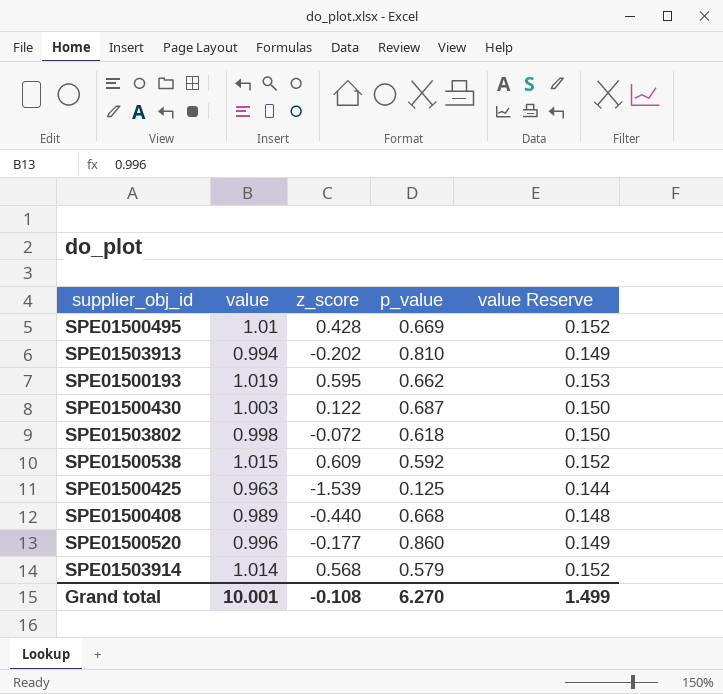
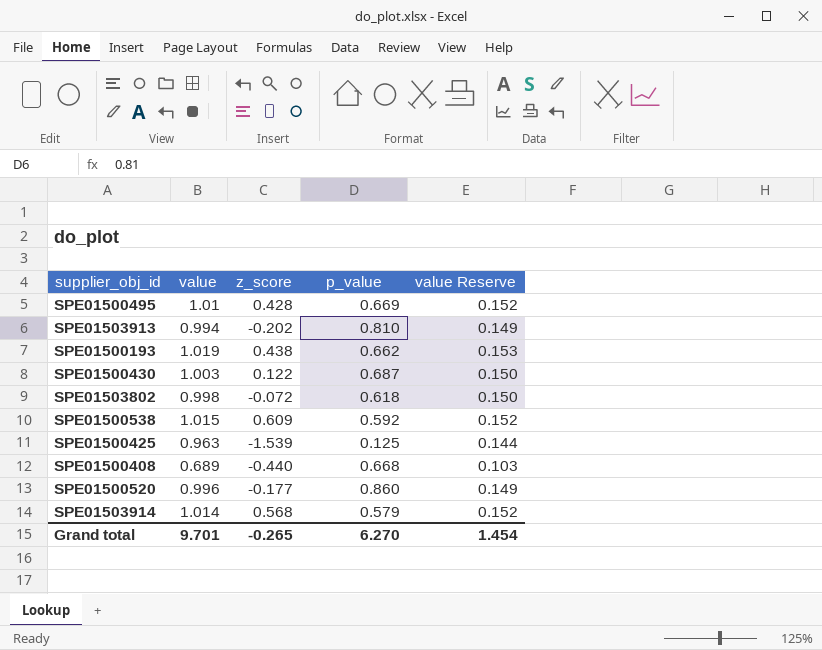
SPE01500193 | z_score: 0.595 -> 0.438
SPE01500408 | value: 0.989 -> 0.689
SPE01500408 | value Reserve: 0.148 -> 0.103
Grand total | value: 10.001 -> 9.701
Grand total | z_score: -0.108 -> -0.265
Grand total | value Reserve: 1.499 -> 1.454

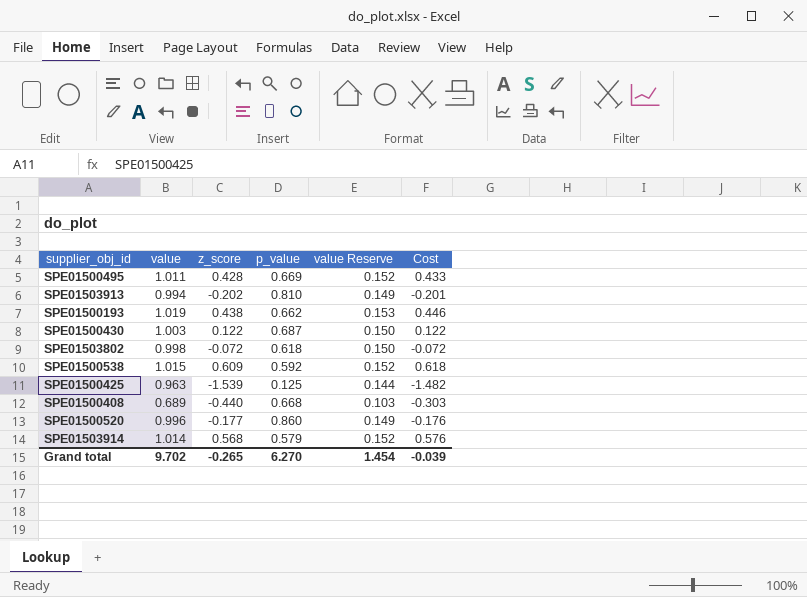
column Cost | formula: none -> [value] * [z_score]
SPE01500495 | value: 1.01 -> 1.011
Grand total | value: 9.701 -> 9.702

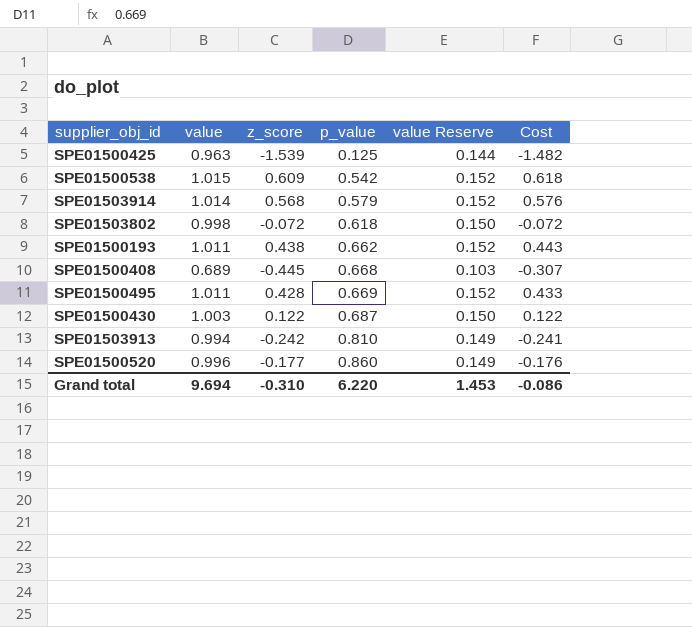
row order: none -> p_value ascending
SPE01500538 | p_value: 0.592 -> 0.542
SPE01500193 | value: 1.019 -> 1.011
SPE01500193 | value Reserve: 0.153 -> 0.152
SPE01500193 | Cost: 0.446 -> 0.443
SPE01500408 | z_score: -0.440 -> -0.445
SPE01500408 | Cost: -0.303 -> -0.307
SPE01503913 | z_score: -0.202 -> -0.242
SPE01503913 | Cost: -0.201 -> -0.241
Grand total | value: 9.702 -> 9.694
Grand total | z_score: -0.265 -> -0.310
Grand total | p_value: 6.270 -> 6.220
Grand total | value Reserve: 1.454 -> 1.453
Grand total | Cost: -0.039 -> -0.086

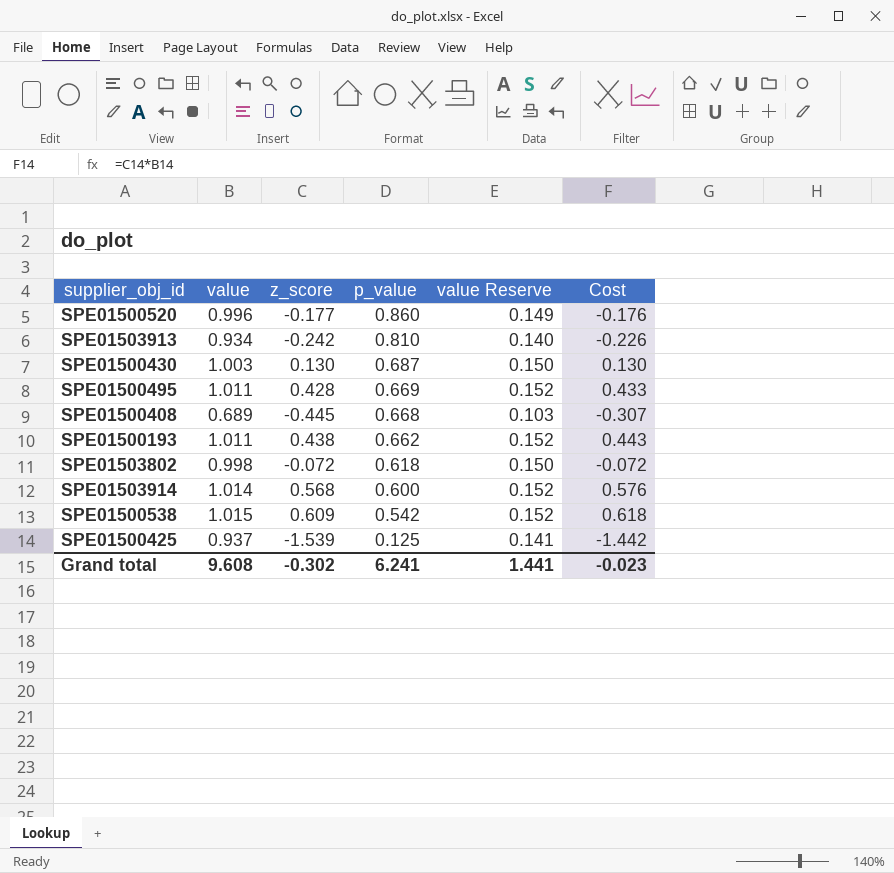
row order: p_value ascending -> p_value descending
SPE01503913 | value: 0.994 -> 0.934
SPE01503913 | value Reserve: 0.149 -> 0.140
SPE01503913 | Cost: -0.241 -> -0.226
SPE01500430 | z_score: 0.122 -> 0.130
SPE01500430 | Cost: 0.122 -> 0.130
SPE01503914 | p_value: 0.579 -> 0.600
SPE01500425 | value: 0.963 -> 0.937
SPE01500425 | value Reserve: 0.144 -> 0.141
SPE01500425 | Cost: -1.482 -> -1.442
Grand total | value: 9.694 -> 9.608
Grand total | z_score: -0.310 -> -0.302
Grand total | p_value: 6.220 -> 6.241
Grand total | value Reserve: 1.453 -> 1.441
Grand total | Cost: -0.086 -> -0.023

